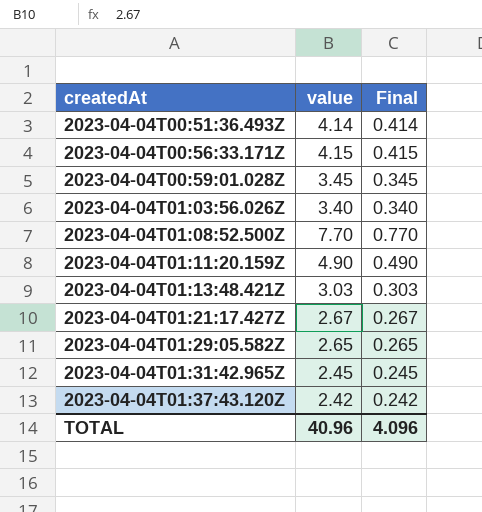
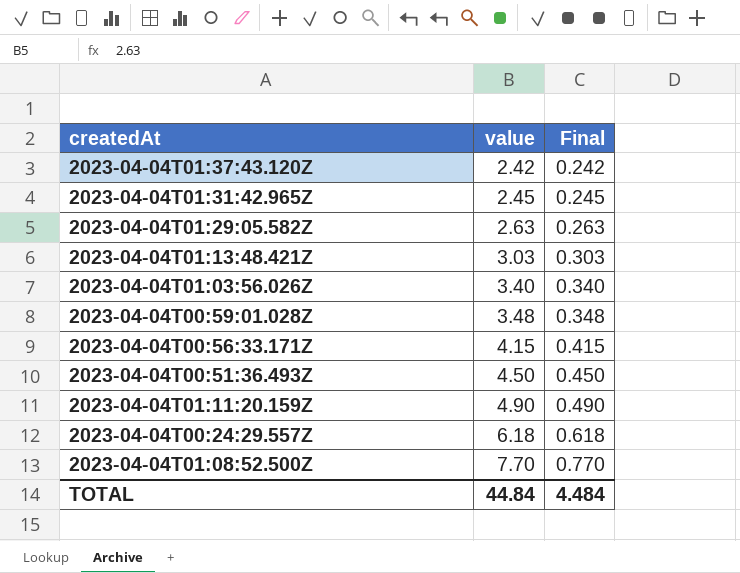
row order: createdAt ascending -> value ascending
row 2023-04-04T01:21:17.427Z: 2.67 | 0.267 -> none
2023-04-04T01:29:05.582Z | value: 2.65 -> 2.63
2023-04-04T01:29:05.582Z | Final: 0.265 -> 0.263
2023-04-04T00:59:01.028Z | value: 3.45 -> 3.48
2023-04-04T00:59:01.028Z | Final: 0.345 -> 0.348
2023-04-04T00:51:36.493Z | value: 4.14 -> 4.50
2023-04-04T00:51:36.493Z | Final: 0.414 -> 0.450
row 2023-04-04T00:24:29.557Z: none -> 6.18 | 0.618
TOTAL | value: 40.96 -> 44.84
TOTAL | Final: 4.096 -> 4.484

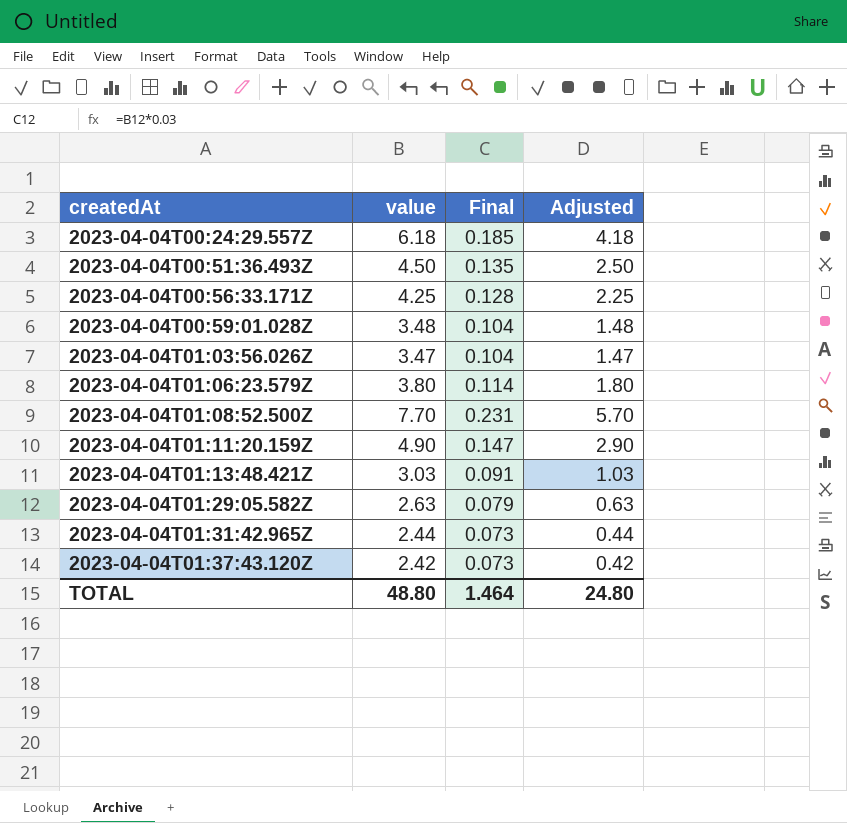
row order: value ascending -> createdAt ascending
column Final | formula: [value] * 0.1 -> [value] * 0.03
column Adjusted | formula: none -> [value] - 2
2023-04-04T00:56:33.171Z | value: 4.15 -> 4.25
2023-04-04T01:03:56.026Z | value: 3.40 -> 3.47
row 2023-04-04T01:06:23.579Z: none -> 3.80 | 0.114 | 1.80
2023-04-04T01:31:42.965Z | value: 2.45 -> 2.44
TOTAL | value: 44.84 -> 48.80
TOTAL | Final: 4.484 -> 1.464

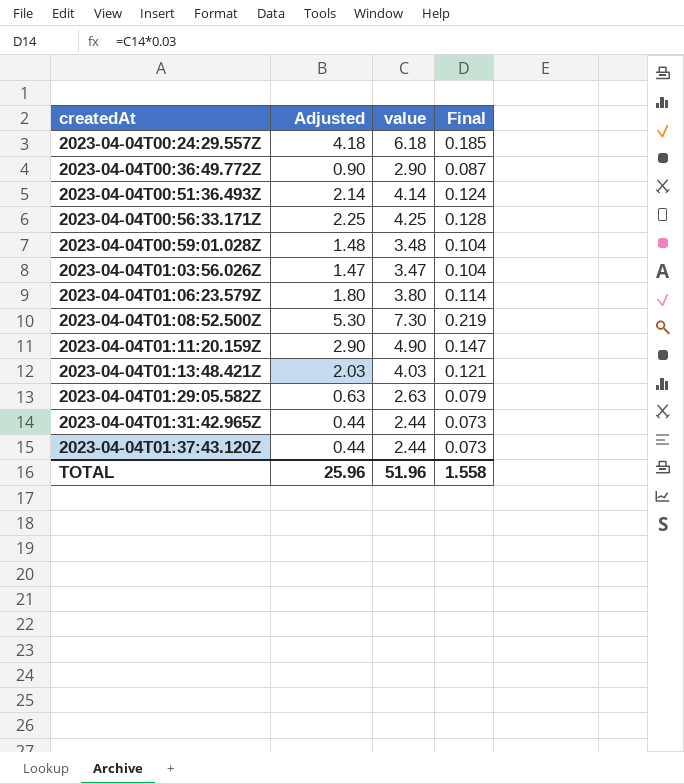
column Adjusted | position: 4 -> 2
row 2023-04-04T00:36:49.772Z: none -> 0.90 | 2.90 | 0.087
2023-04-04T00:51:36.493Z | Adjusted: 2.50 -> 2.14
2023-04-04T00:51:36.493Z | value: 4.50 -> 4.14
2023-04-04T00:51:36.493Z | Final: 0.135 -> 0.124
2023-04-04T01:08:52.500Z | Adjusted: 5.70 -> 5.30
2023-04-04T01:08:52.500Z | value: 7.70 -> 7.30
2023-04-04T01:08:52.500Z | Final: 0.231 -> 0.219
2023-04-04T01:13:48.421Z | Adjusted: 1.03 -> 2.03
2023-04-04T01:13:48.421Z | value: 3.03 -> 4.03
2023-04-04T01:13:48.421Z | Final: 0.091 -> 0.121
2023-04-04T01:37:43.120Z | Adjusted: 0.42 -> 0.44
2023-04-04T01:37:43.120Z | value: 2.42 -> 2.44
TOTAL | Adjusted: 24.80 -> 25.96
TOTAL | value: 48.80 -> 51.96
TOTAL | Final: 1.464 -> 1.558

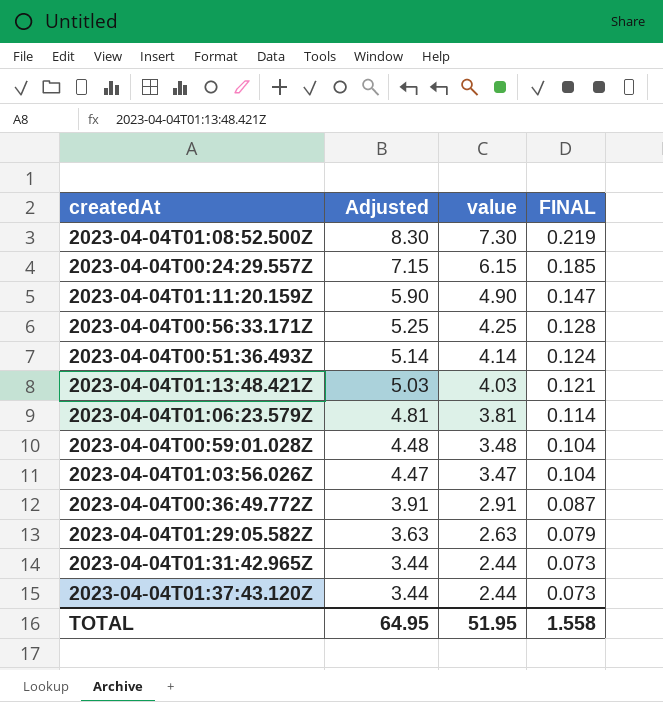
row order: createdAt ascending -> Adjusted descending
column Adjusted | formula: [value] - 2 -> [value] + 1
column name: Final -> FINAL
2023-04-04T00:24:29.557Z | value: 6.18 -> 6.15
2023-04-04T01:06:23.579Z | value: 3.80 -> 3.81
2023-04-04T00:36:49.772Z | value: 2.90 -> 2.91
TOTAL | Adjusted: 25.96 -> 64.95
TOTAL | value: 51.96 -> 51.95

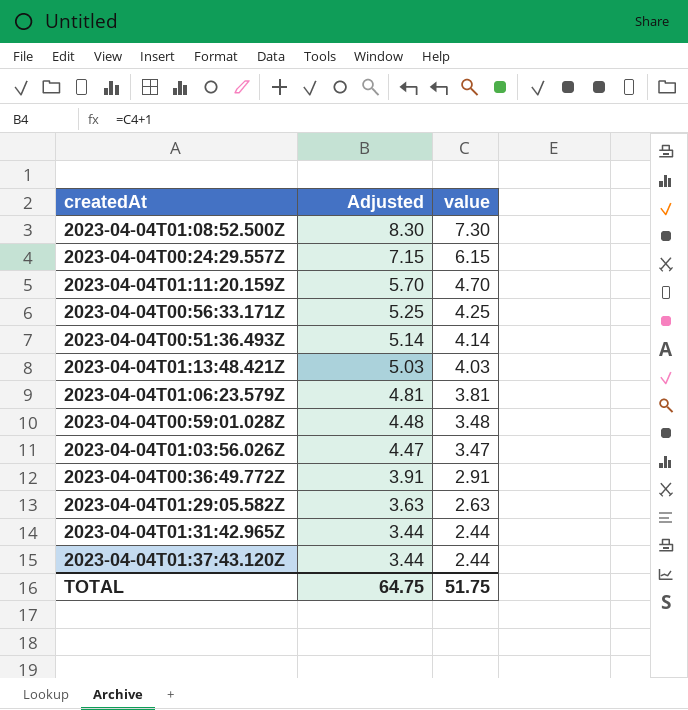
column FINAL | formula: [value] * 0.03 -> none
2023-04-04T01:11:20.159Z | Adjusted: 5.90 -> 5.70
2023-04-04T01:11:20.159Z | value: 4.90 -> 4.70
TOTAL | Adjusted: 64.95 -> 64.75
TOTAL | value: 51.95 -> 51.75

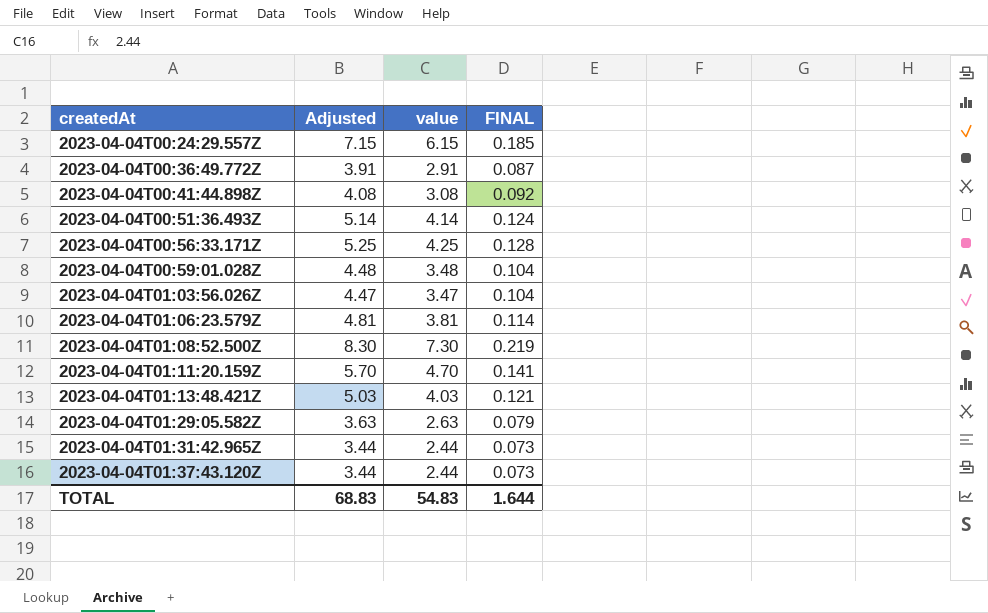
row order: Adjusted descending -> createdAt ascending
column FINAL | formula: none -> [value] * 0.03
row 2023-04-04T00:41:44.898Z: none -> 4.08 | 3.08 | 0.092
TOTAL | Adjusted: 64.75 -> 68.83
TOTAL | value: 51.75 -> 54.83

